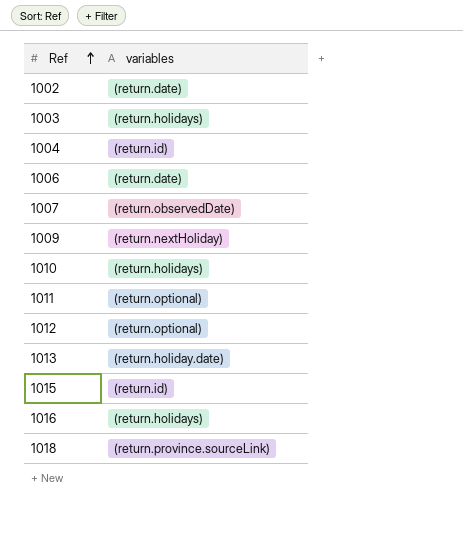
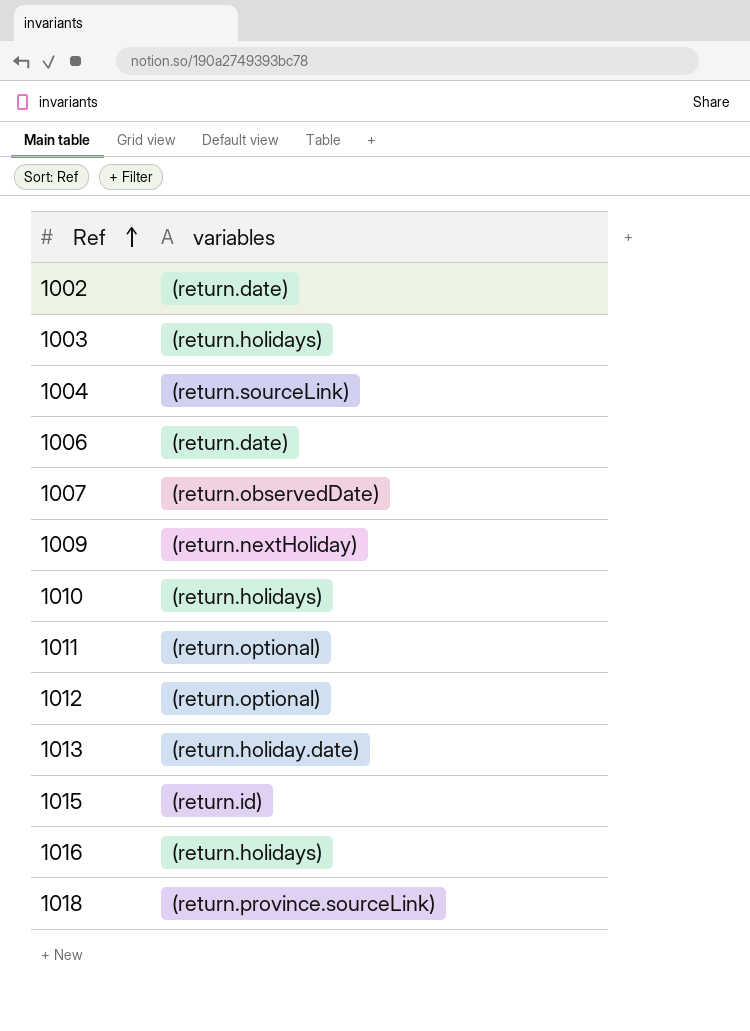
1004 | variables: (return.id) -> (return.sourceLink)

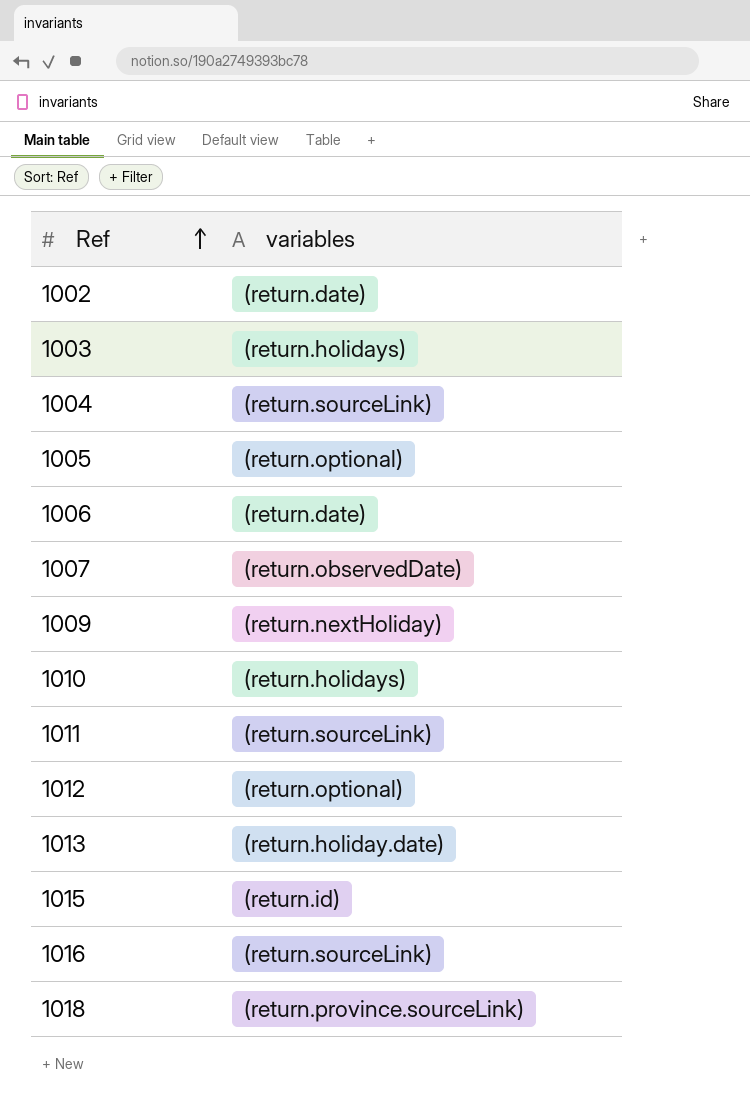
row 1005: none -> (return.optional)
1011 | variables: (return.optional) -> (return.sourceLink)
1016 | variables: (return.holidays) -> (return.sourceLink)

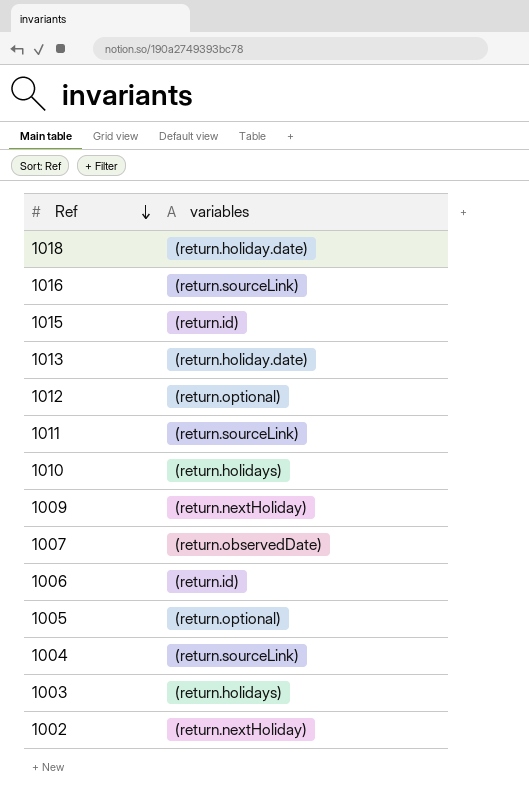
row order: Ref ascending -> Ref descending
1018 | variables: (return.province.sourceLink) -> (return.holiday.date)
1006 | variables: (return.date) -> (return.id)
1002 | variables: (return.date) -> (return.nextHoliday)

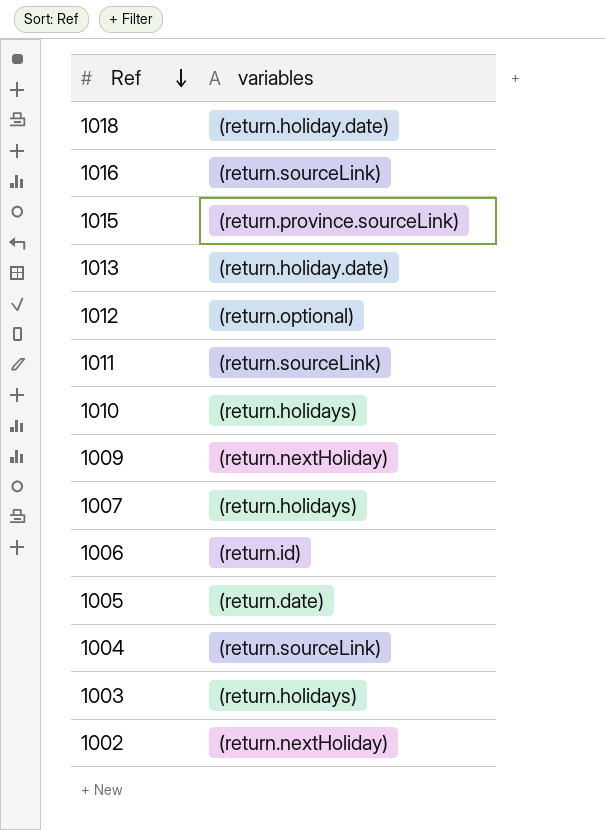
1015 | variables: (return.id) -> (return.province.sourceLink)
1007 | variables: (return.observedDate) -> (return.holidays)
1005 | variables: (return.optional) -> (return.date)

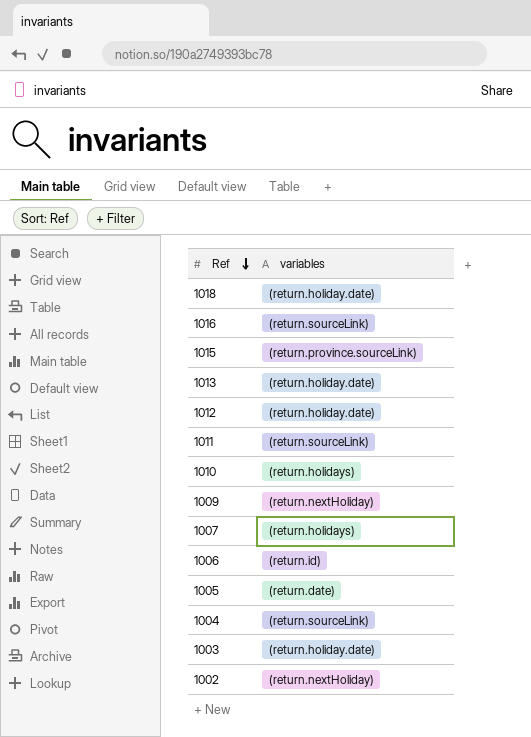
1012 | variables: (return.optional) -> (return.holiday.date)
1003 | variables: (return.holidays) -> (return.holiday.date)

